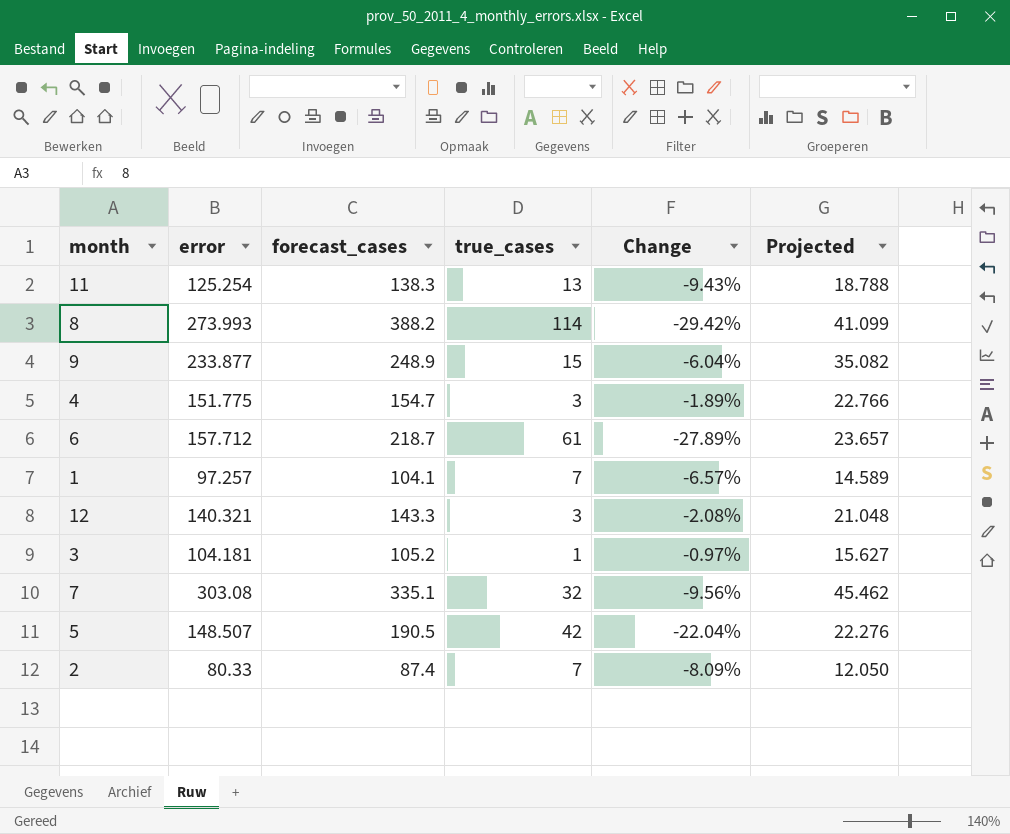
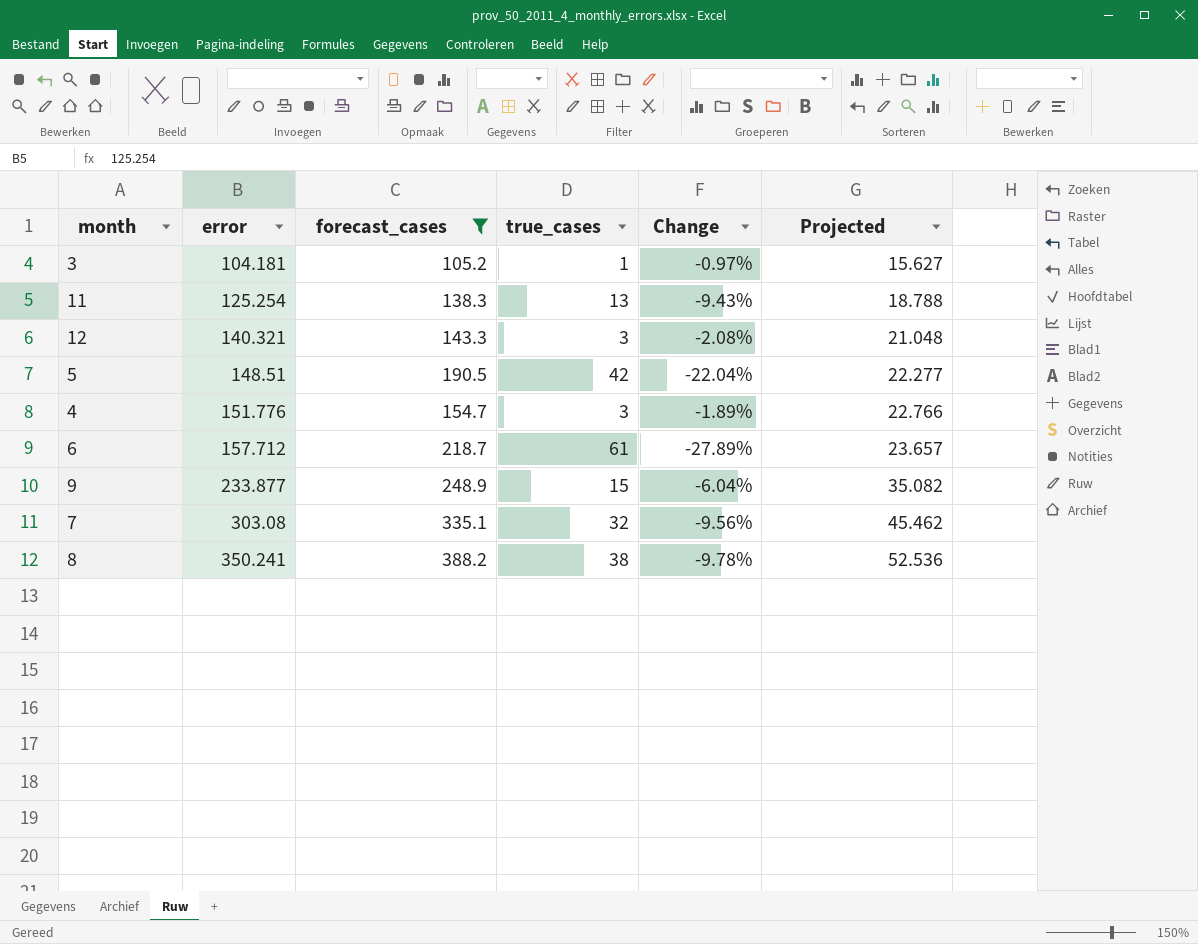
filter: none -> forecast_cases >= 105.2
row order: none -> error ascending
5 | error: 148.507 -> 148.51
5 | Projected: 22.276 -> 22.277
4 | error: 151.775 -> 151.776
8 | error: 273.993 -> 350.241
8 | true_cases: 114 -> 38
8 | Change: -29.42% -> -9.78%
8 | Projected: 41.099 -> 52.536

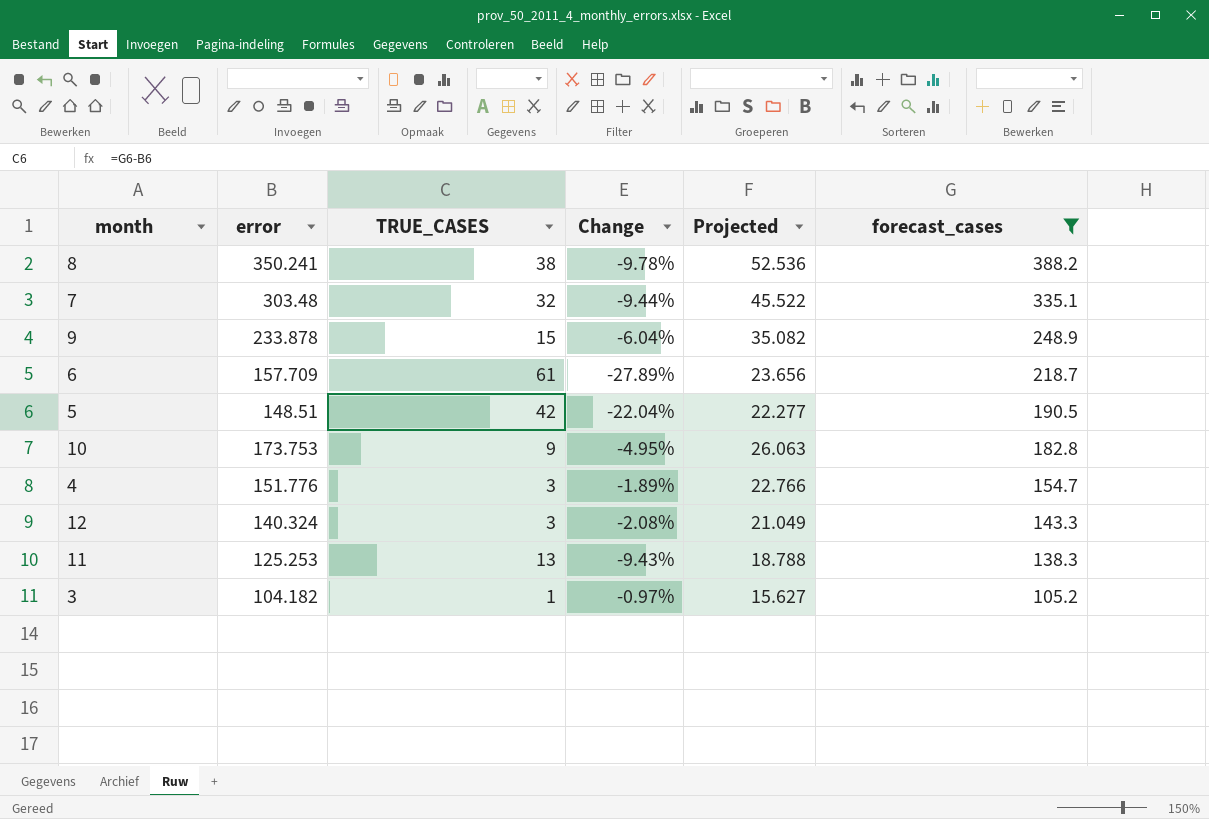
row order: error ascending -> forecast_cases descending
column name: true_cases -> TRUE_CASES
column forecast_cases | position: 3 -> 6
7 | error: 303.08 -> 303.48
7 | Change: -9.56% -> -9.44%
7 | Projected: 45.462 -> 45.522
9 | error: 233.877 -> 233.878
6 | error: 157.712 -> 157.709
6 | Projected: 23.657 -> 23.656
row 10: none -> 173.753 | 9 | -4.95% | 26.063 | 182.8
12 | error: 140.321 -> 140.324
12 | Projected: 21.048 -> 21.049
11 | error: 125.254 -> 125.253
3 | error: 104.181 -> 104.182

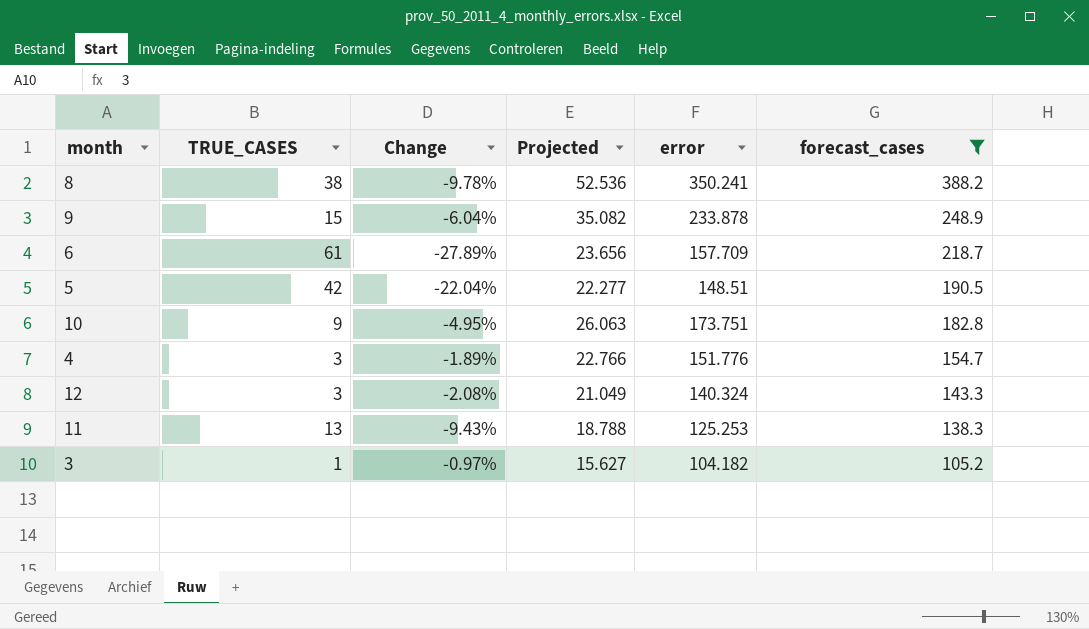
column error | position: 2 -> 5
row 7: 303.48 | 32 | -9.44% | 45.522 | 335.1 -> none
10 | error: 173.753 -> 173.751

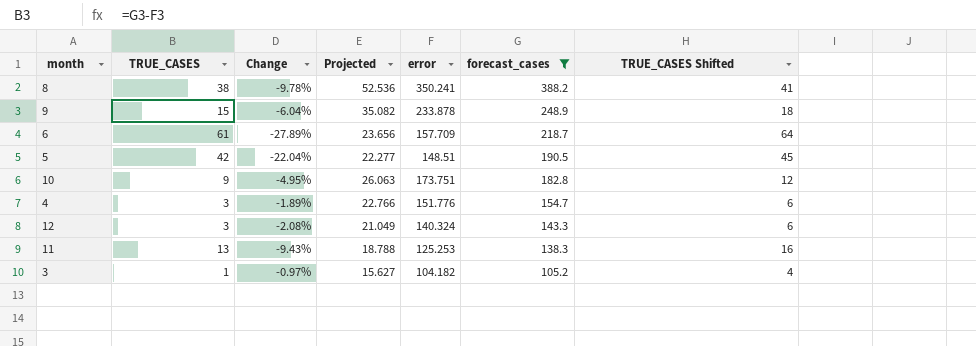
column TRUE_CASES Shifted | formula: none -> [TRUE_CASES] + 3

